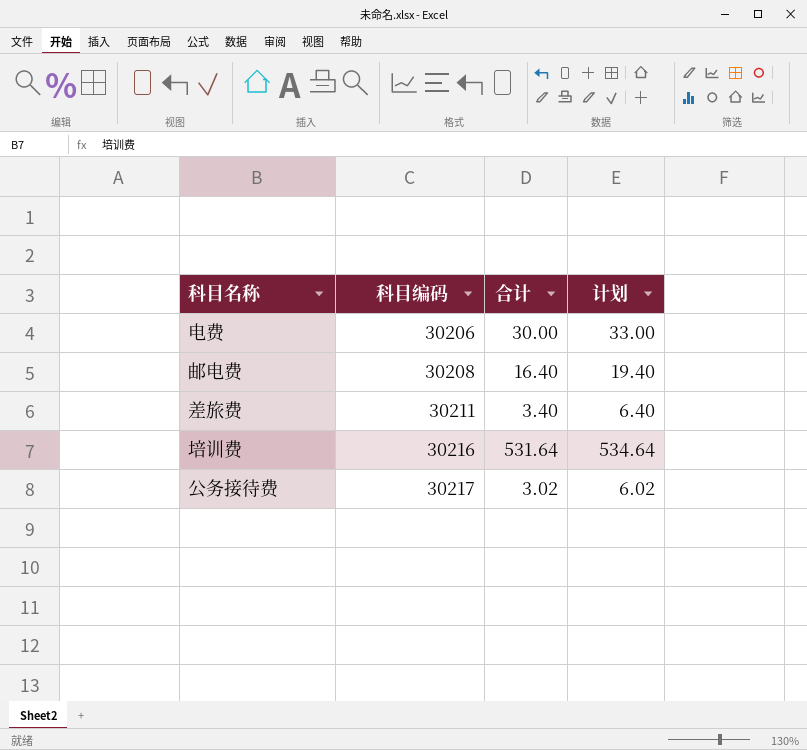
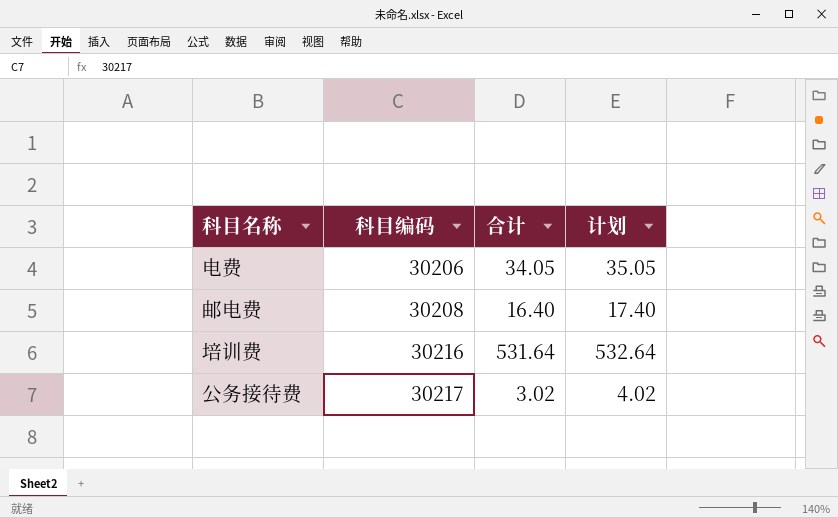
column 计划 | formula: [合计] + 3 -> [合计] + 1
row 差旅费: 30211 | 3.40 | 6.40 -> none
电费 | 合计: 30.00 -> 34.05

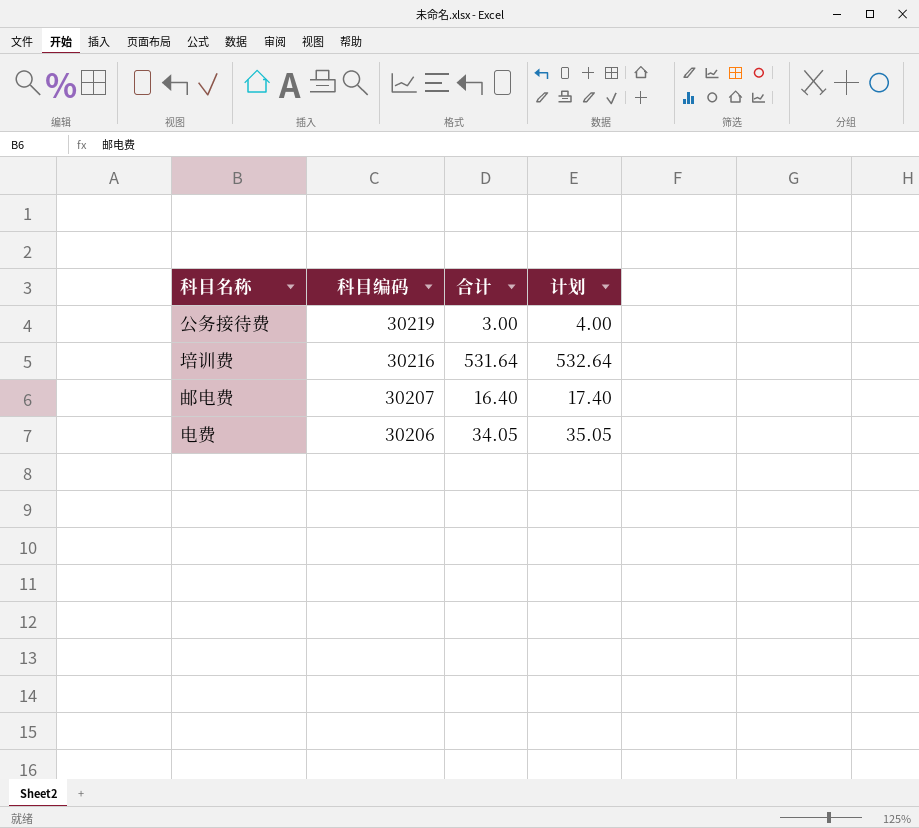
row order: 科目编码 ascending -> 科目编码 descending
公务接待费 | 科目编码: 30217 -> 30219
公务接待费 | 合计: 3.02 -> 3.00
公务接待费 | 计划: 4.02 -> 4.00
邮电费 | 科目编码: 30208 -> 30207

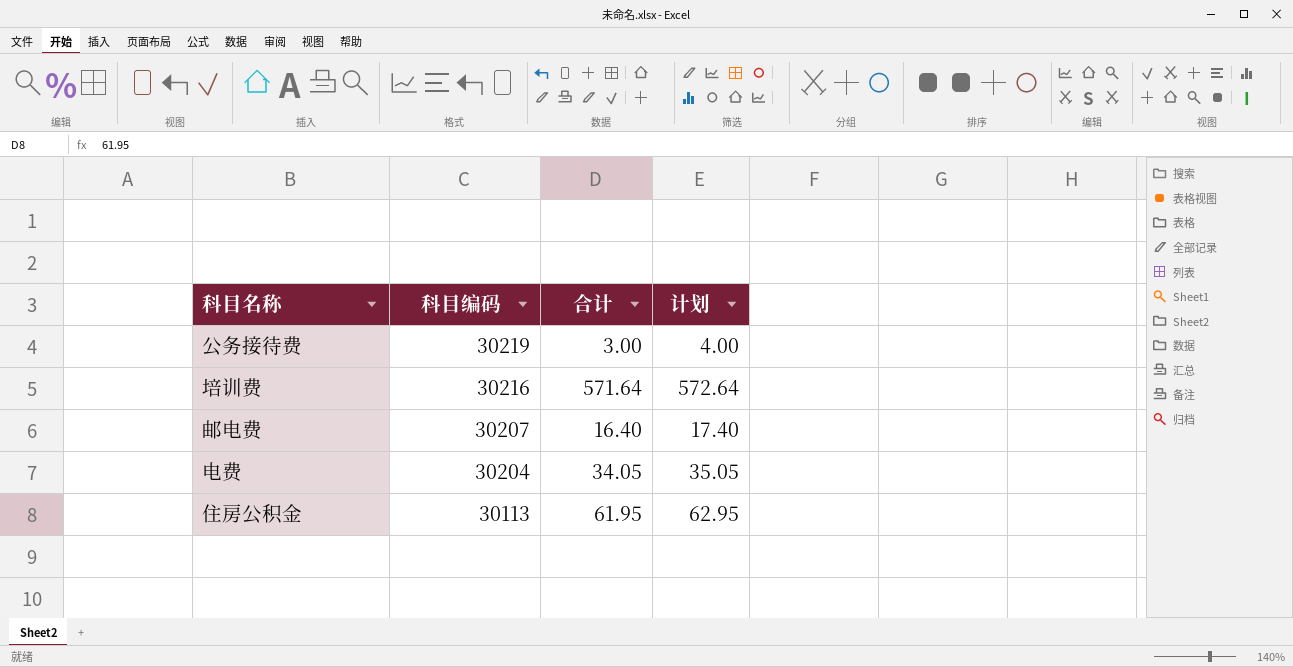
培训费 | 合计: 531.64 -> 571.64
培训费 | 计划: 532.64 -> 572.64
电费 | 科目编码: 30206 -> 30204
row 住房公积金: none -> 30113 | 61.95 | 62.95

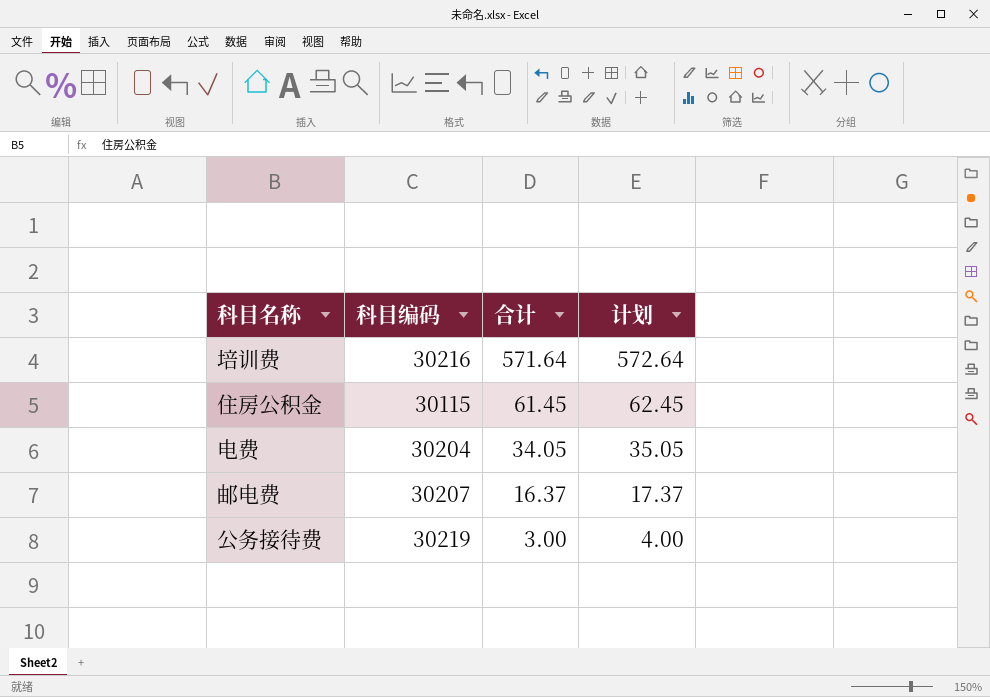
row order: 科目编码 descending -> 合计 descending
住房公积金 | 科目编码: 30113 -> 30115
住房公积金 | 合计: 61.95 -> 61.45
住房公积金 | 计划: 62.95 -> 62.45
邮电费 | 合计: 16.40 -> 16.37
邮电费 | 计划: 17.40 -> 17.37

